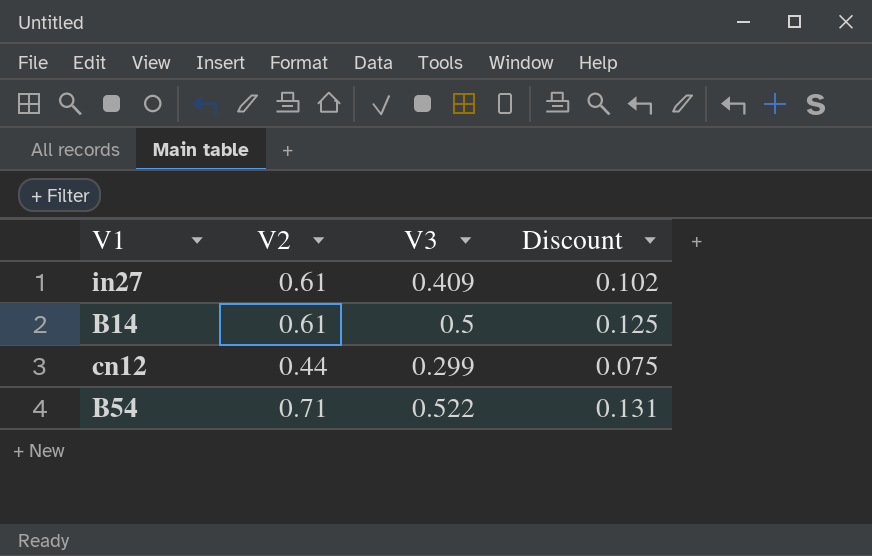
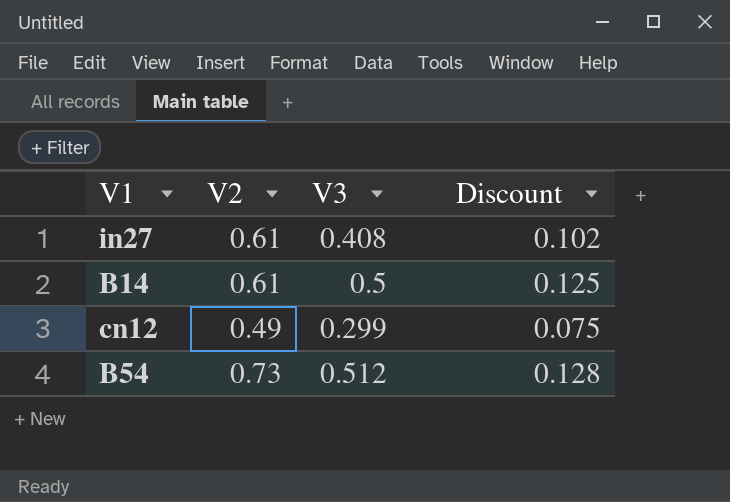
in27 | V3: 0.409 -> 0.408
cn12 | V2: 0.44 -> 0.49
B54 | V2: 0.71 -> 0.73
B54 | V3: 0.522 -> 0.512
B54 | Discount: 0.131 -> 0.128

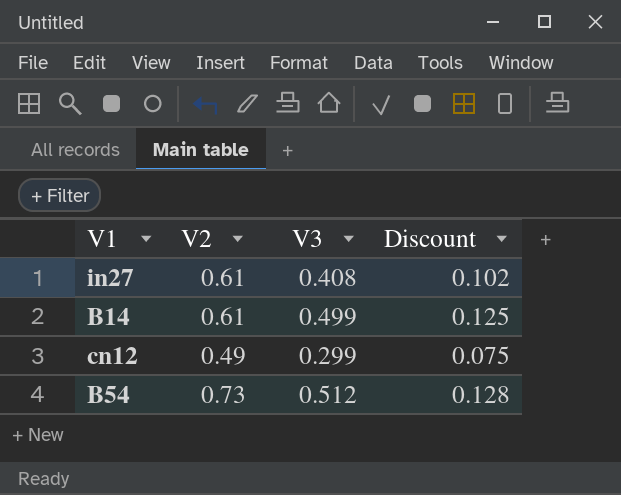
B14 | V3: 0.5 -> 0.499

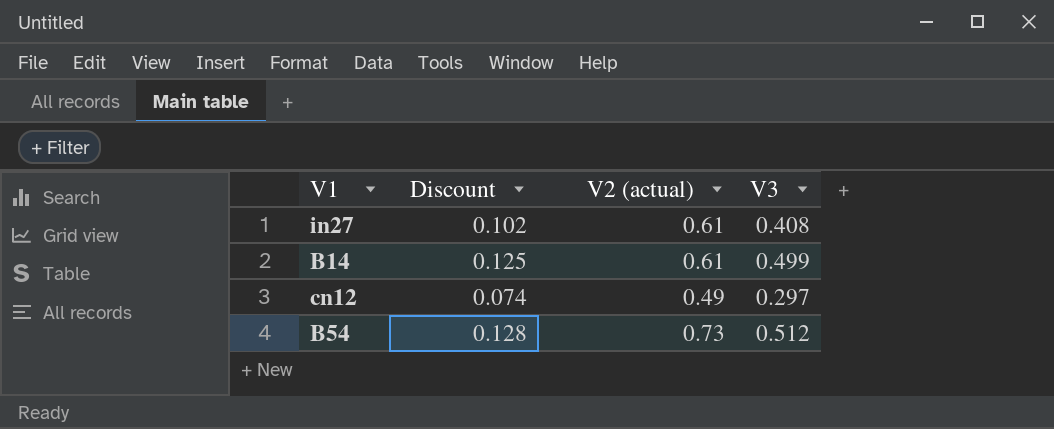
column Discount | position: 4 -> 2
column name: V2 -> V2 (actual)
cn12 | Discount: 0.075 -> 0.074
cn12 | V3: 0.299 -> 0.297

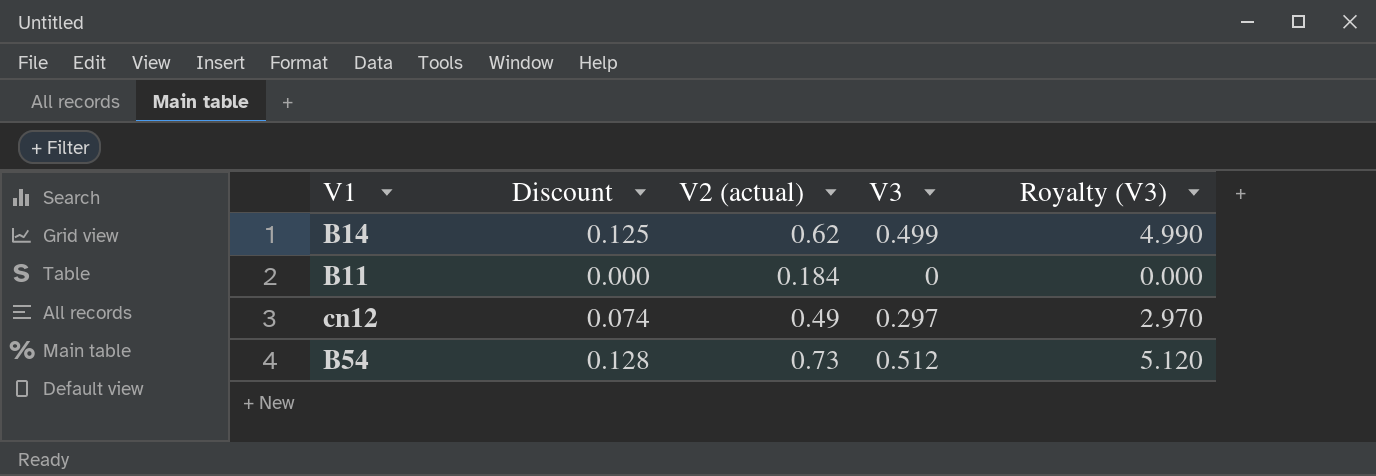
column Royalty (V3) | formula: none -> [V3] * 10
row in27: 0.102 | 0.61 | 0.408 -> none
B14 | V2 (actual): 0.61 -> 0.62
row B11: none -> 0.000 | 0.184 | 0 | 0.000

